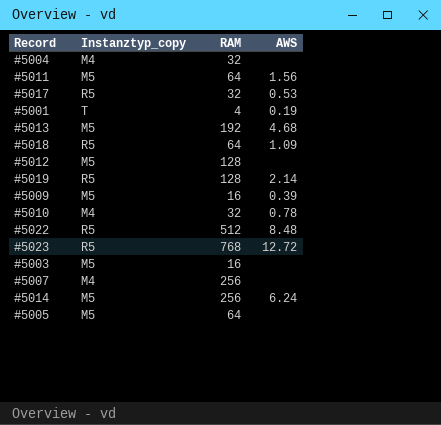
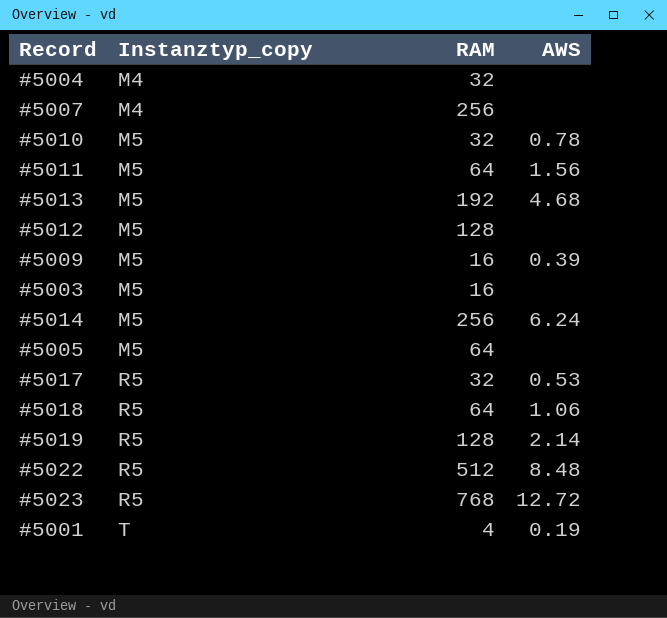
row order: none -> Instanztyp_copy ascending
#5010 | Instanztyp_copy: M4 -> M5
#5018 | AWS: 1.09 -> 1.06

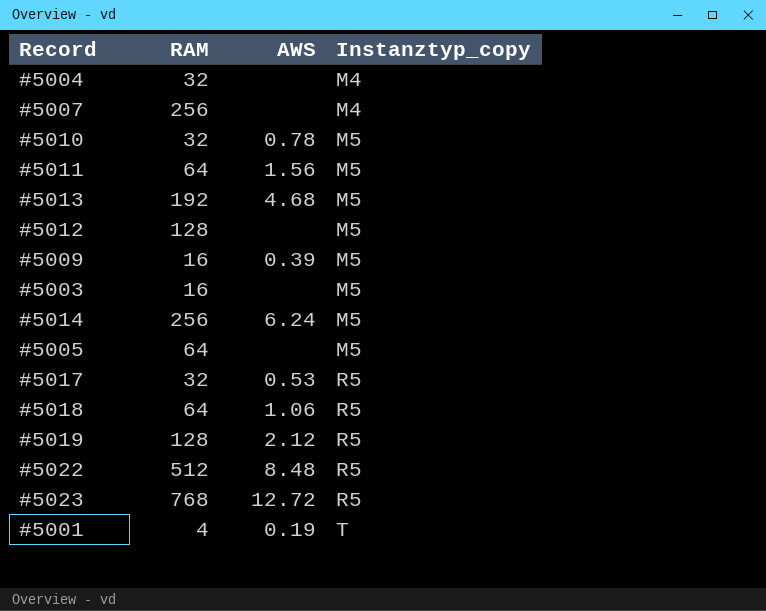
column Instanztyp_copy | position: 2 -> 4
#5019 | AWS: 2.14 -> 2.12

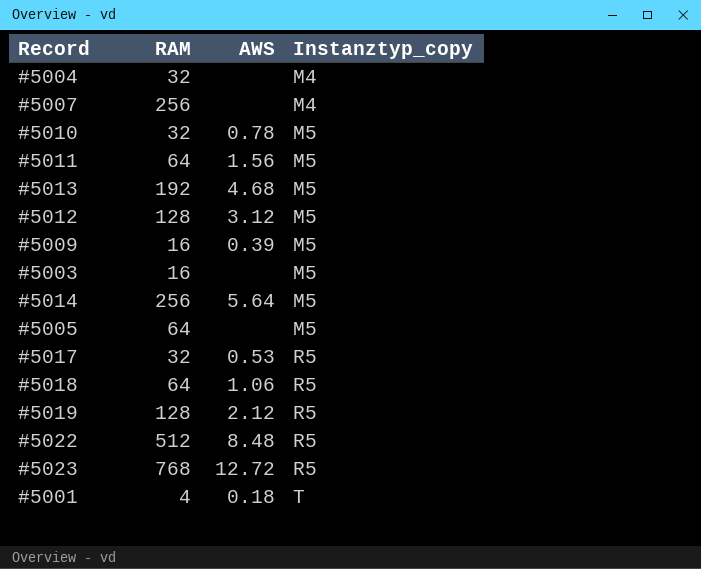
#5012 | AWS: none -> 3.12
#5014 | AWS: 6.24 -> 5.64
#5001 | AWS: 0.19 -> 0.18

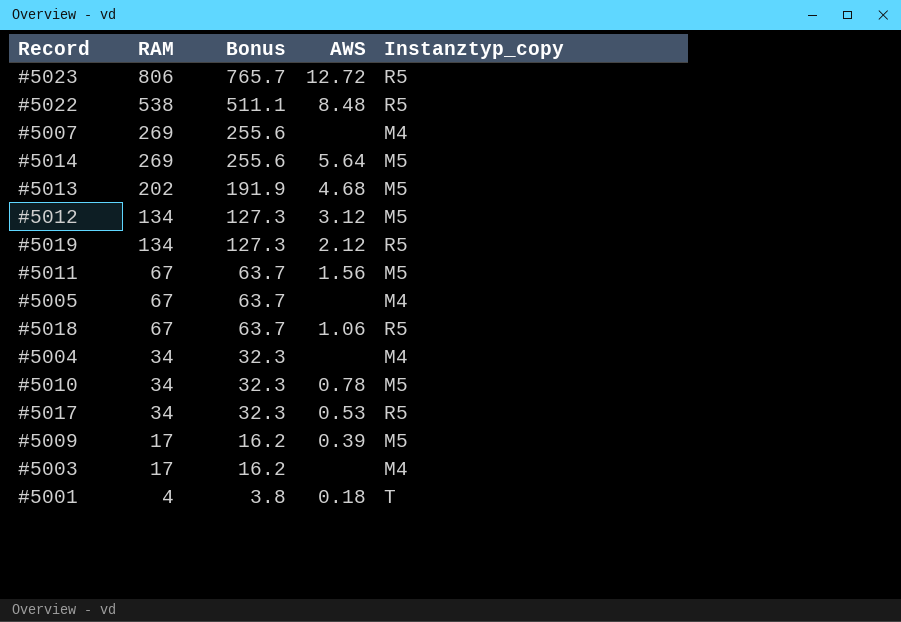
row order: Instanztyp_copy ascending -> RAM descending
column Bonus | formula: none -> [RAM] * 0.95
#5023 | RAM: 768 -> 806
#5022 | RAM: 512 -> 538
#5007 | RAM: 256 -> 269
#5014 | RAM: 256 -> 269
#5013 | RAM: 192 -> 202
#5012 | RAM: 128 -> 134
#5019 | RAM: 128 -> 134
#5011 | RAM: 64 -> 67
#5005 | RAM: 64 -> 67
#5005 | Instanztyp_copy: M5 -> M4
#5018 | RAM: 64 -> 67
#5004 | RAM: 32 -> 34
#5010 | RAM: 32 -> 34
#5017 | RAM: 32 -> 34
#5009 | RAM: 16 -> 17
#5003 | RAM: 16 -> 17
#5003 | Instanztyp_copy: M5 -> M4

